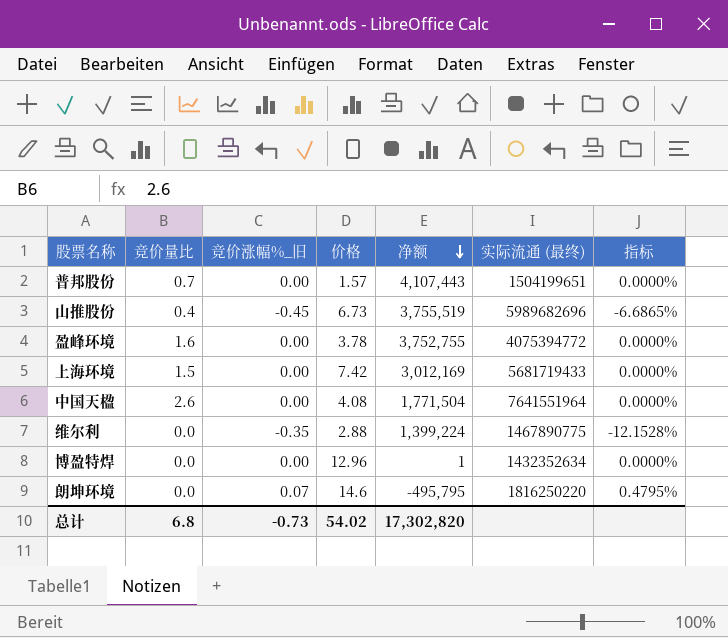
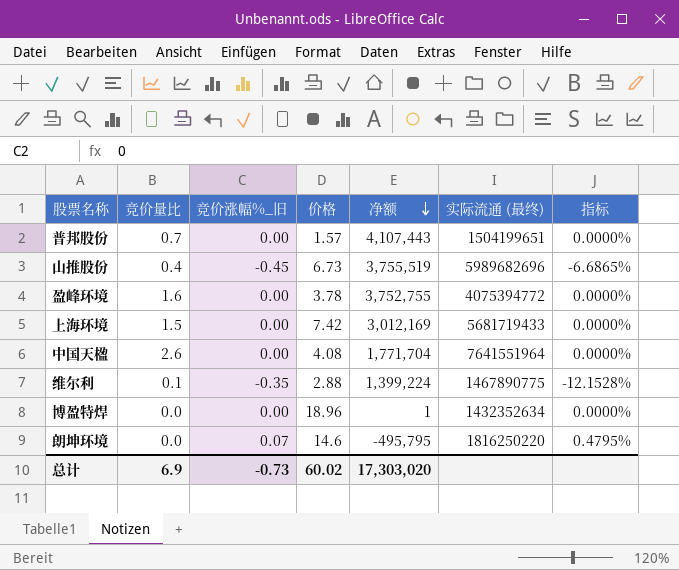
中国天楹 | 净额: 1,771,504 -> 1,771,704
维尔利 | 竞价量比: 0.0 -> 0.1
博盈特焊 | 价格: 12.96 -> 18.96
总计 | 竞价量比: 6.8 -> 6.9
总计 | 价格: 54.02 -> 60.02
总计 | 净额: 17,302,820 -> 17,303,020

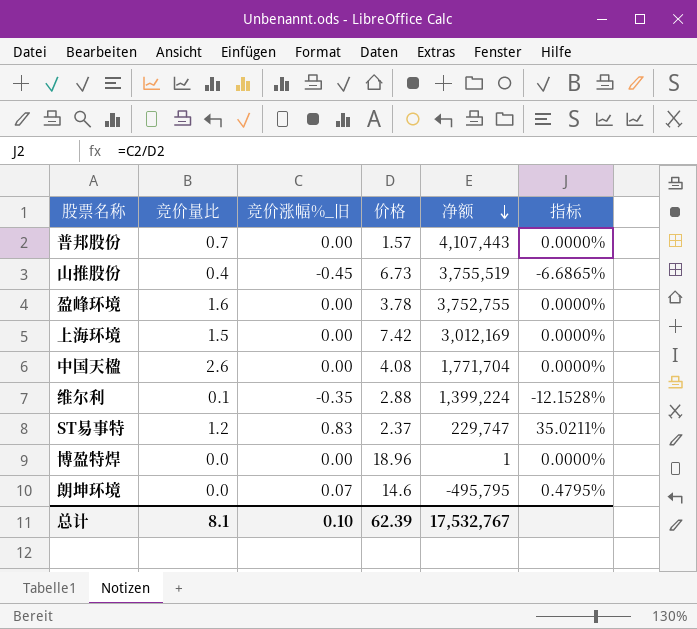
column 实际流通 (最终) | position: 6 -> none
row ST易事特: none -> 1.2 | 0.83 | 2.37 | 229,747 | 35.0211%
总计 | 竞价量比: 6.9 -> 8.1
总计 | 竞价涨幅%_旧: -0.73 -> 0.10
总计 | 价格: 60.02 -> 62.39
总计 | 净额: 17,303,020 -> 17,532,767

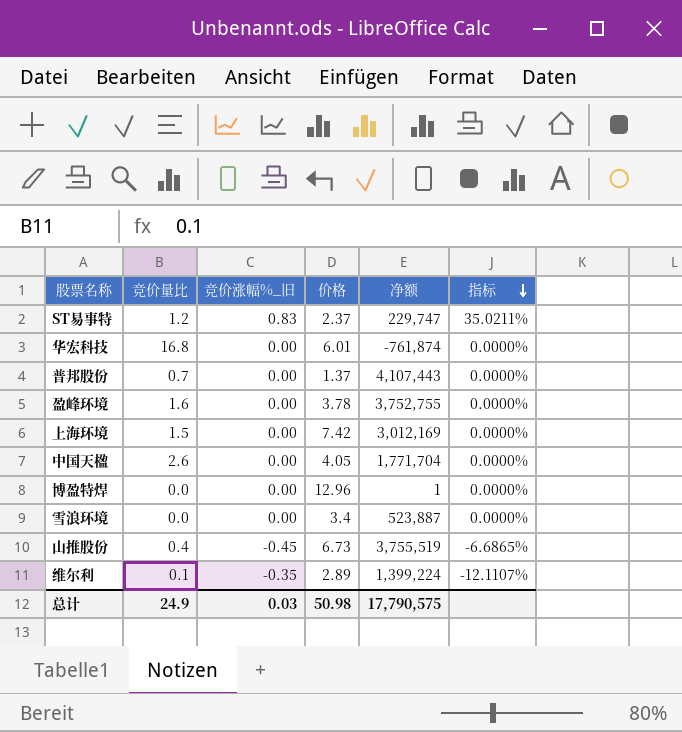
row order: 净额 descending -> 指标 descending
row 朗坤环境: 0.0 | 0.07 | 14.6 | -495,795 | 0.4795% -> none
row 华宏科技: none -> 16.8 | 0.00 | 6.01 | -761,874 | 0.0000%
普邦股份 | 价格: 1.57 -> 1.37
中国天楹 | 价格: 4.08 -> 4.05
博盈特焊 | 价格: 18.96 -> 12.96
row 雪浪环境: none -> 0.0 | 0.00 | 3.4 | 523,887 | 0.0000%
维尔利 | 价格: 2.88 -> 2.89
维尔利 | 指标: -12.1528% -> -12.1107%
总计 | 竞价量比: 8.1 -> 24.9
总计 | 竞价涨幅%_旧: 0.10 -> 0.03
总计 | 价格: 62.39 -> 50.98
总计 | 净额: 17,532,767 -> 17,790,575

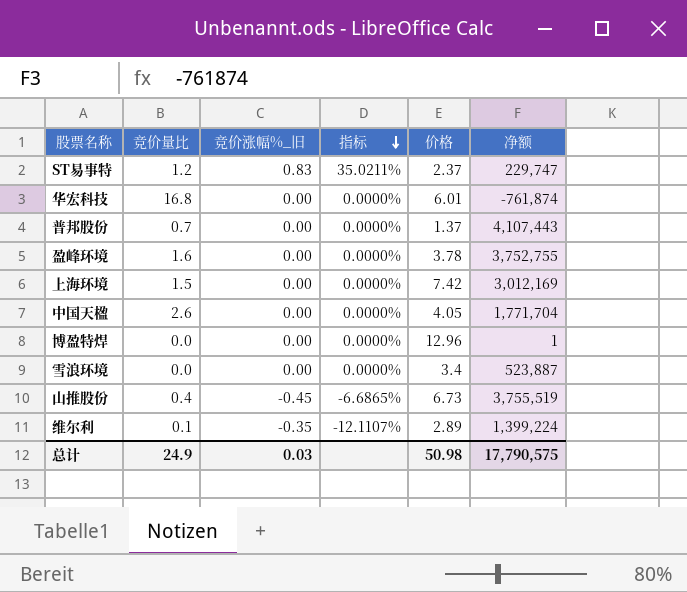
column 指标 | position: 6 -> 4

